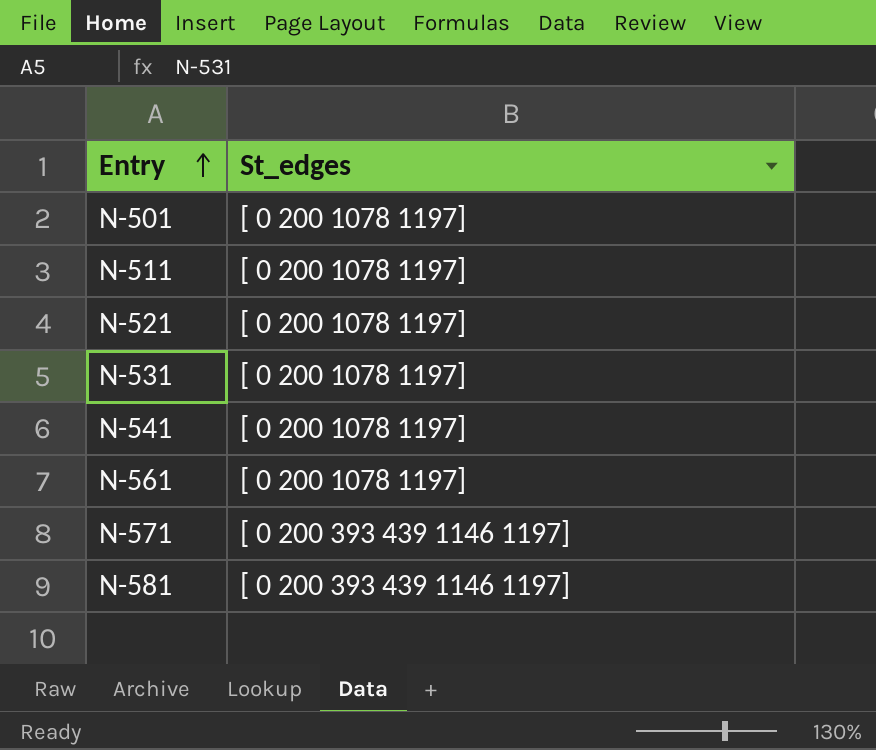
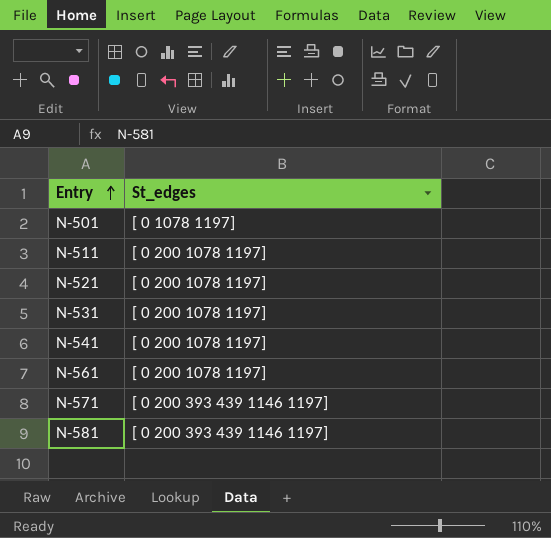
N-501 | St_edges: [ 0 200 1078 1197] -> [ 0 1078 1197]

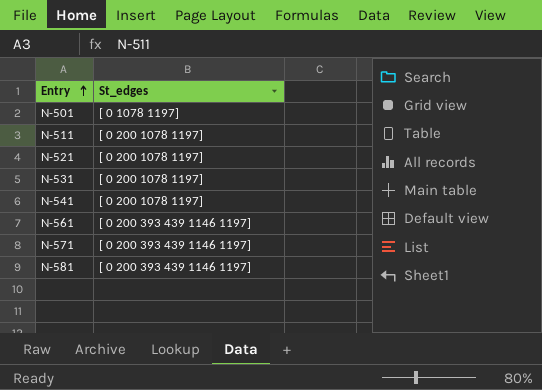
N-561 | St_edges: [ 0 200 1078 1197] -> [ 0 200 393 439 1146 1197]

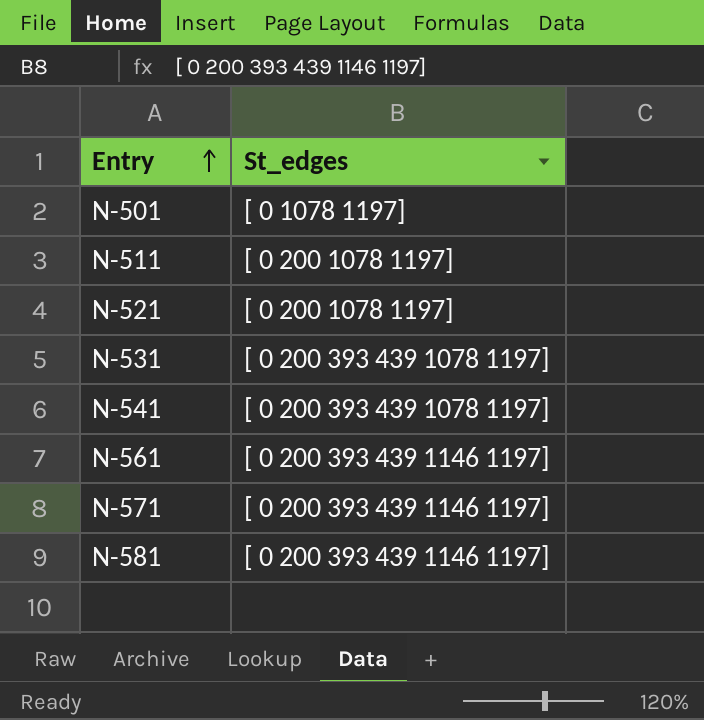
N-531 | St_edges: [ 0 200 1078 1197] -> [ 0 200 393 439 1078 1197]
N-541 | St_edges: [ 0 200 1078 1197] -> [ 0 200 393 439 1078 1197]

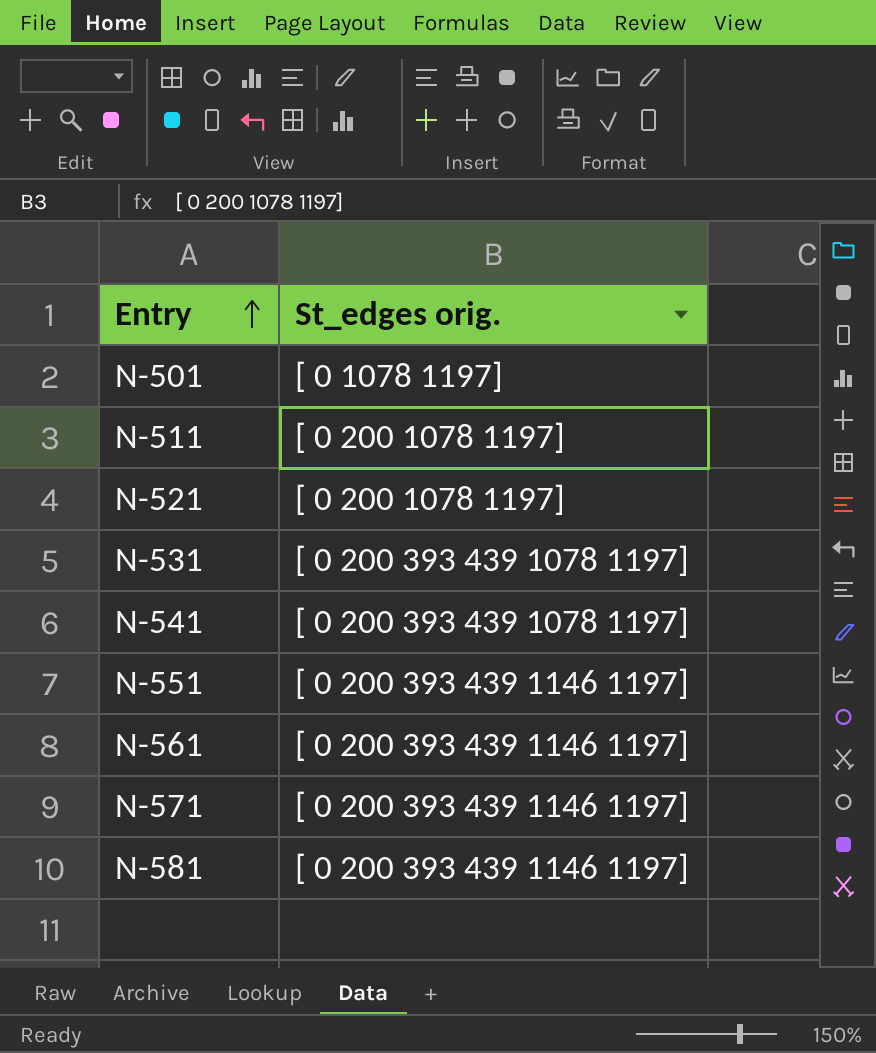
column name: St_edges -> St_edges orig.
row N-551: none -> [ 0 200 393 439 1146 1197]

